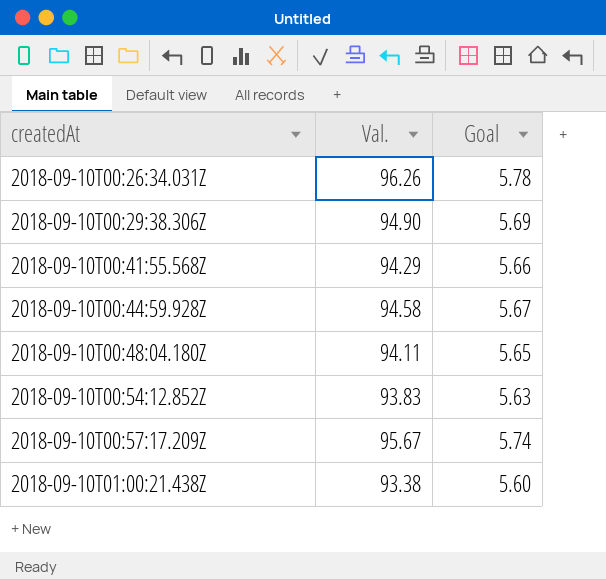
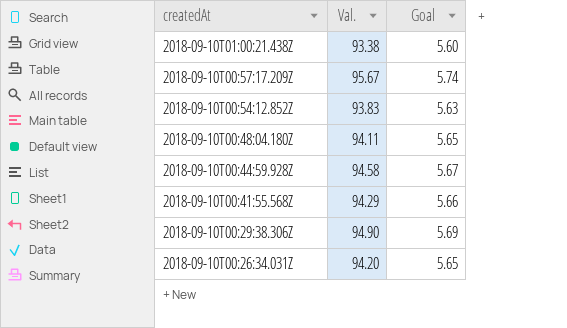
row order: createdAt ascending -> createdAt descending
2018-09-10T00:26:34.031Z | Val.: 96.26 -> 94.20
2018-09-10T00:26:34.031Z | Goal: 5.78 -> 5.65

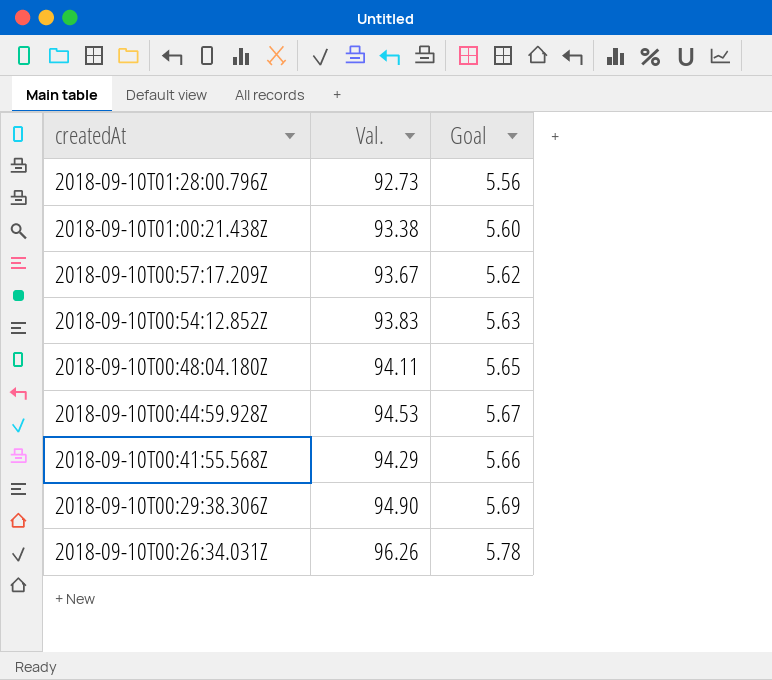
row 2018-09-10T01:28:00.796Z: none -> 92.73 | 5.56
2018-09-10T00:57:17.209Z | Val.: 95.67 -> 93.67
2018-09-10T00:57:17.209Z | Goal: 5.74 -> 5.62
2018-09-10T00:44:59.928Z | Val.: 94.58 -> 94.53
2018-09-10T00:26:34.031Z | Val.: 94.20 -> 96.26
2018-09-10T00:26:34.031Z | Goal: 5.65 -> 5.78

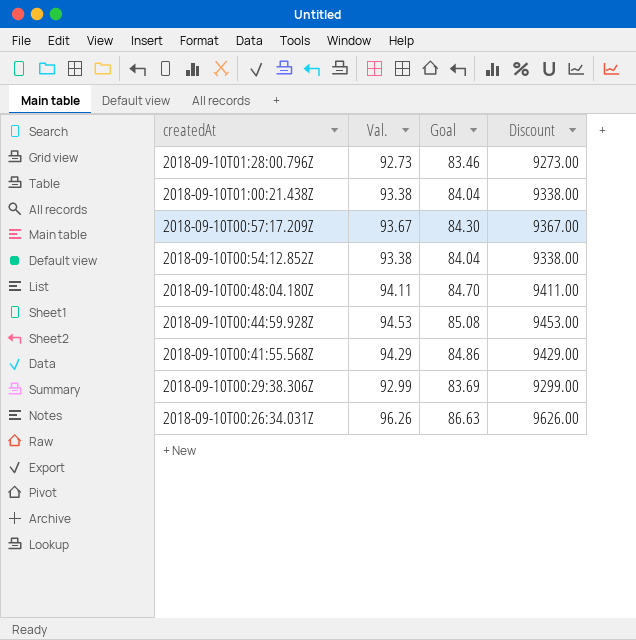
column Goal | formula: [Val.] * 0.06 -> [Val.] * 0.9
column Discount | formula: none -> [Val.] * 100
2018-09-10T00:54:12.852Z | Val.: 93.83 -> 93.38
2018-09-10T00:29:38.306Z | Val.: 94.90 -> 92.99

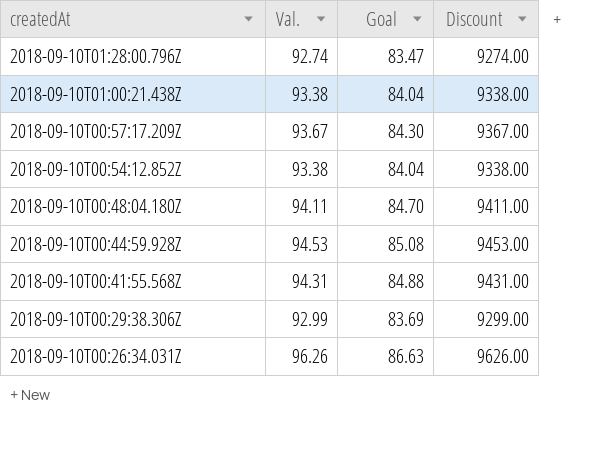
2018-09-10T01:28:00.796Z | Val.: 92.73 -> 92.74
2018-09-10T01:28:00.796Z | Goal: 83.46 -> 83.47
2018-09-10T01:28:00.796Z | Discount: 9273.00 -> 9274.00
2018-09-10T00:41:55.568Z | Val.: 94.29 -> 94.31
2018-09-10T00:41:55.568Z | Goal: 84.86 -> 84.88
2018-09-10T00:41:55.568Z | Discount: 9429.00 -> 9431.00

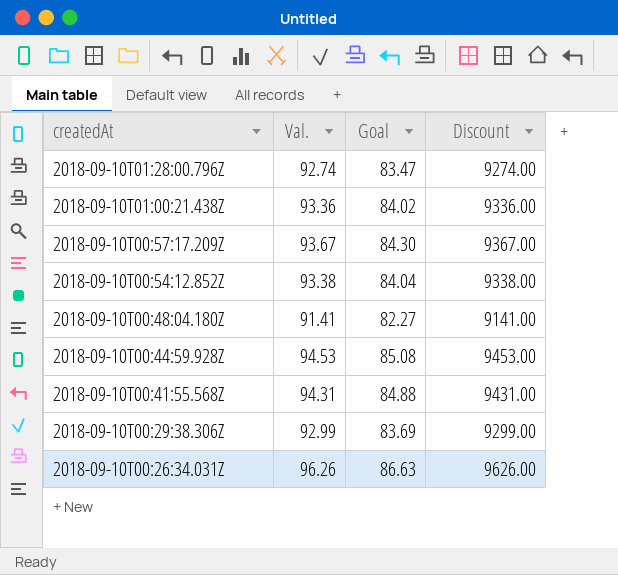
2018-09-10T01:00:21.438Z | Val.: 93.38 -> 93.36
2018-09-10T01:00:21.438Z | Goal: 84.04 -> 84.02
2018-09-10T01:00:21.438Z | Discount: 9338.00 -> 9336.00
2018-09-10T00:48:04.180Z | Val.: 94.11 -> 91.41
2018-09-10T00:48:04.180Z | Goal: 84.70 -> 82.27
2018-09-10T00:48:04.180Z | Discount: 9411.00 -> 9141.00

